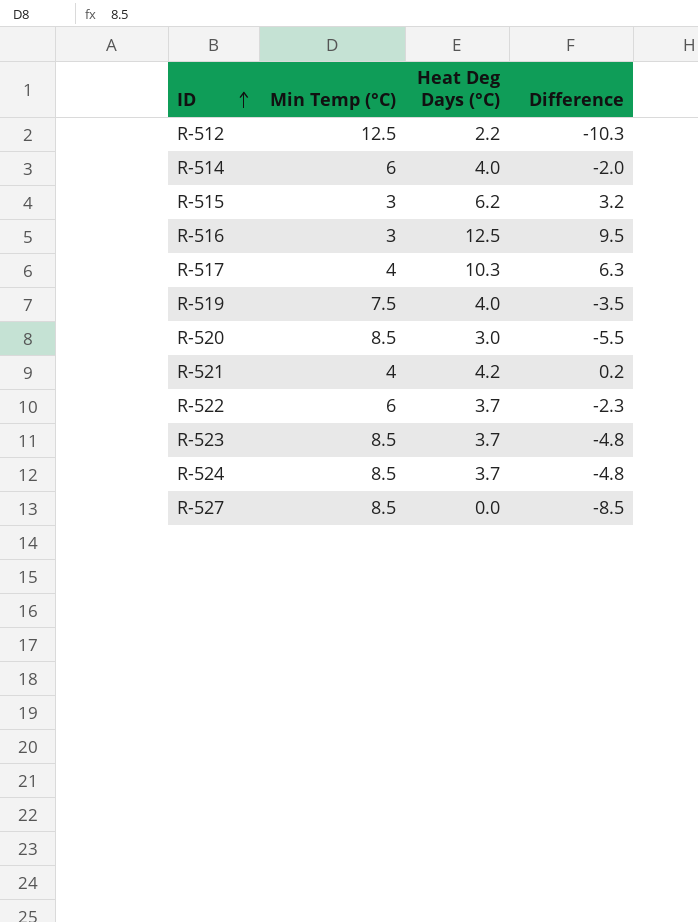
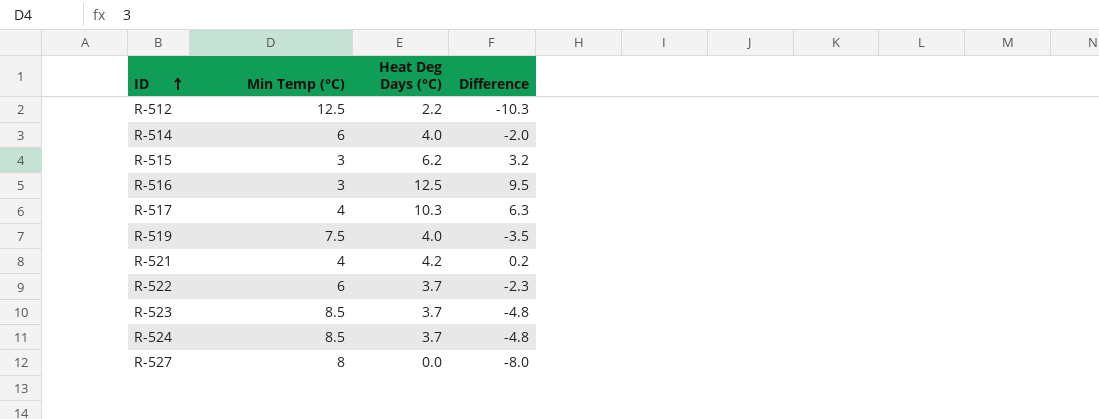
row R-520: 8.5 | 3.0 | -5.5 -> none
R-527 | Min Temp (°C): 8.5 -> 8
R-527 | Difference: -8.5 -> -8.0

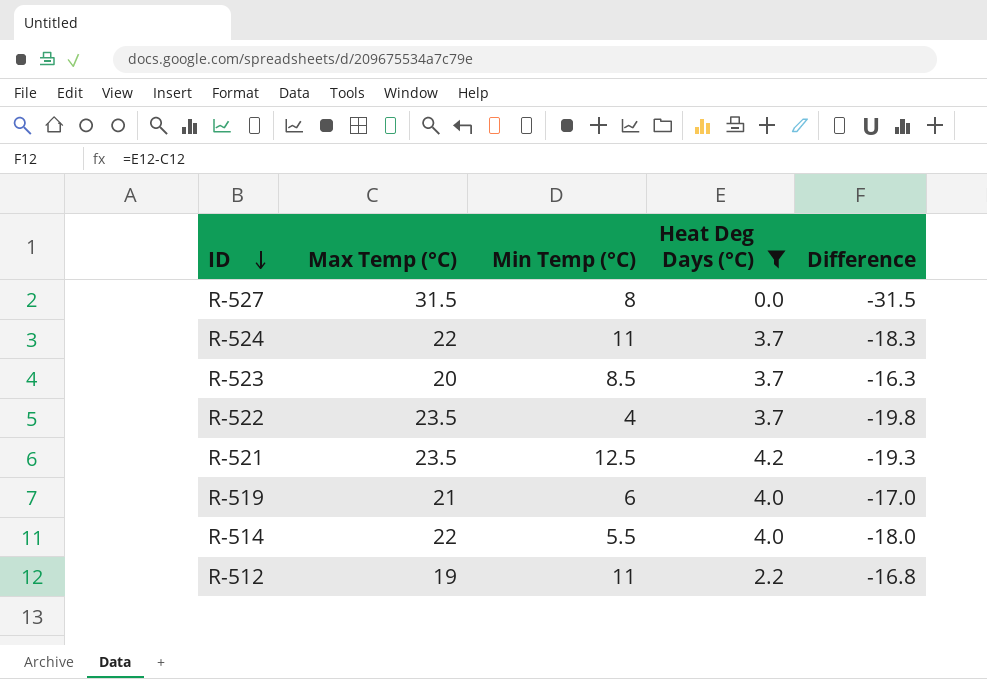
filter: none -> Heat Deg Days (°C) <= 4.2
row order: ID ascending -> ID descending
column Max Temp (°C) | position: none -> 2
column Difference | formula: [Heat Deg Days (°C)] - [Min Temp (°C)] -> [Heat Deg Days (°C)] - [Max Temp (°C)]
R-524 | Min Temp (°C): 8.5 -> 11
R-522 | Min Temp (°C): 6 -> 4
R-521 | Min Temp (°C): 4 -> 12.5
R-519 | Min Temp (°C): 7.5 -> 6
R-514 | Min Temp (°C): 6 -> 5.5
R-512 | Min Temp (°C): 12.5 -> 11

